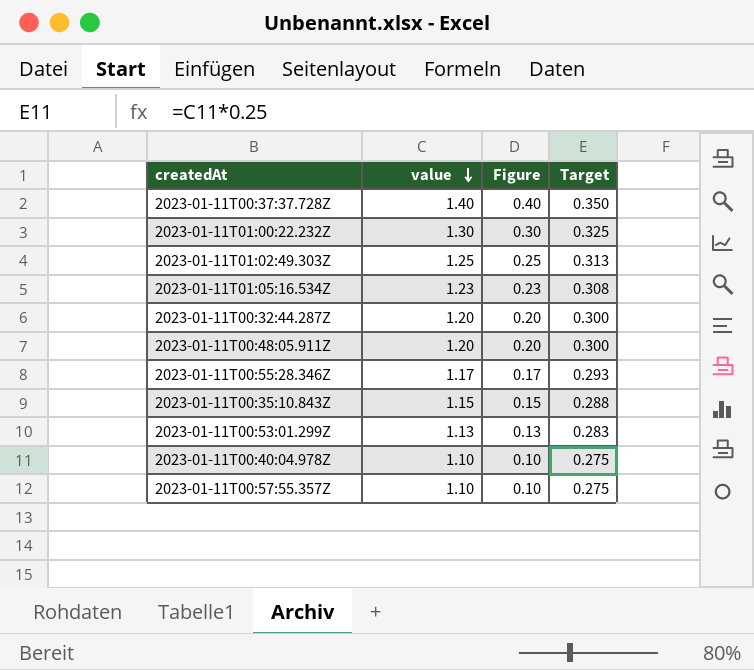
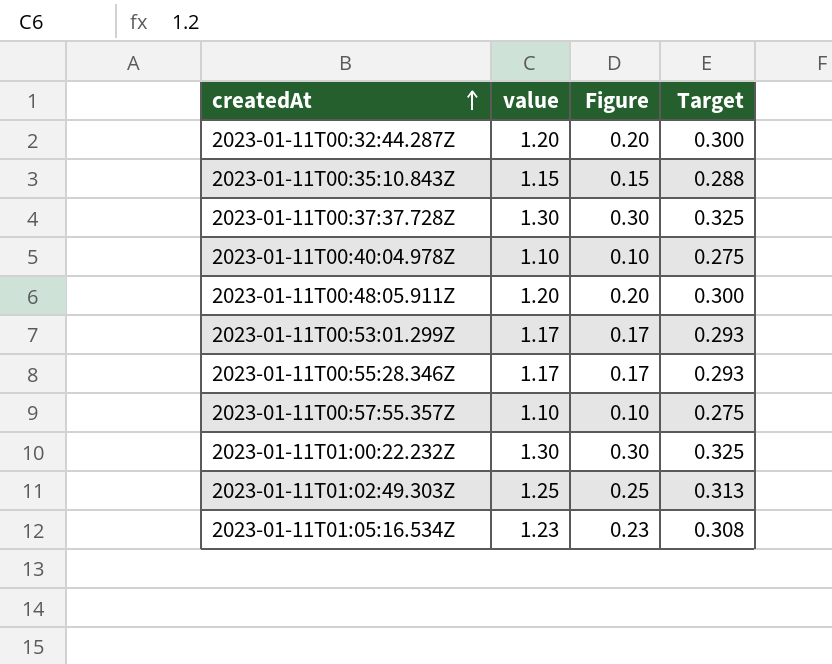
row order: value descending -> createdAt ascending
2023-01-11T00:37:37.728Z | value: 1.40 -> 1.30
2023-01-11T00:37:37.728Z | Figure: 0.40 -> 0.30
2023-01-11T00:37:37.728Z | Target: 0.350 -> 0.325
2023-01-11T00:53:01.299Z | value: 1.13 -> 1.17
2023-01-11T00:53:01.299Z | Figure: 0.13 -> 0.17
2023-01-11T00:53:01.299Z | Target: 0.283 -> 0.293

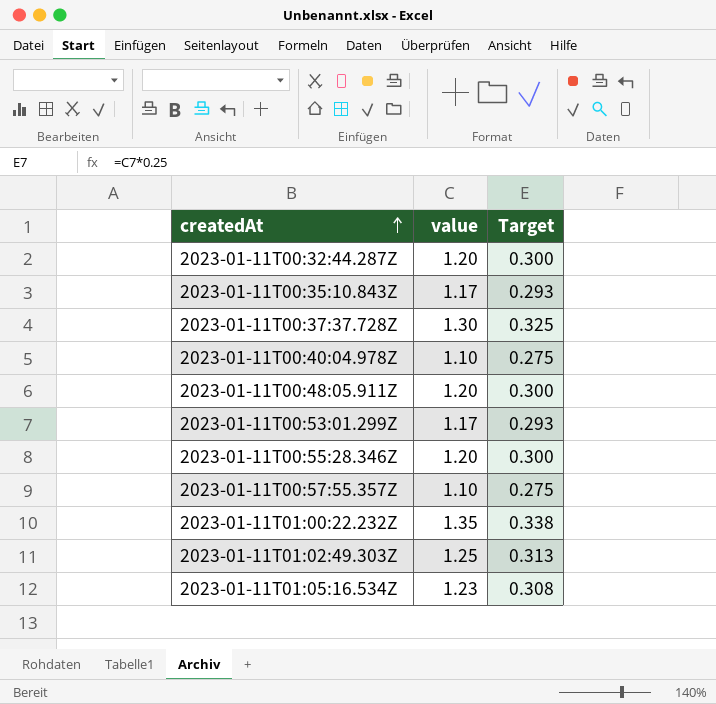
column Figure | formula: [value] - 1 -> none
2023-01-11T00:35:10.843Z | value: 1.15 -> 1.17
2023-01-11T00:35:10.843Z | Target: 0.288 -> 0.293
2023-01-11T00:55:28.346Z | value: 1.17 -> 1.20
2023-01-11T00:55:28.346Z | Target: 0.293 -> 0.300
2023-01-11T01:00:22.232Z | value: 1.30 -> 1.35
2023-01-11T01:00:22.232Z | Target: 0.325 -> 0.338

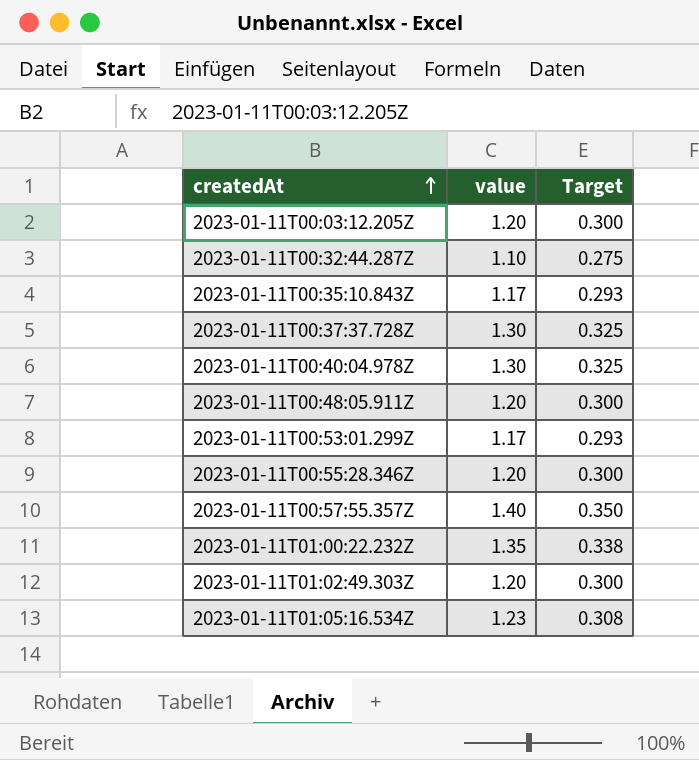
row 2023-01-11T00:03:12.205Z: none -> 1.20 | 0.300
2023-01-11T00:32:44.287Z | value: 1.20 -> 1.10
2023-01-11T00:32:44.287Z | Target: 0.300 -> 0.275
2023-01-11T00:40:04.978Z | value: 1.10 -> 1.30
2023-01-11T00:40:04.978Z | Target: 0.275 -> 0.325
2023-01-11T00:57:55.357Z | value: 1.10 -> 1.40
2023-01-11T00:57:55.357Z | Target: 0.275 -> 0.350
2023-01-11T01:02:49.303Z | value: 1.25 -> 1.20
2023-01-11T01:02:49.303Z | Target: 0.313 -> 0.300

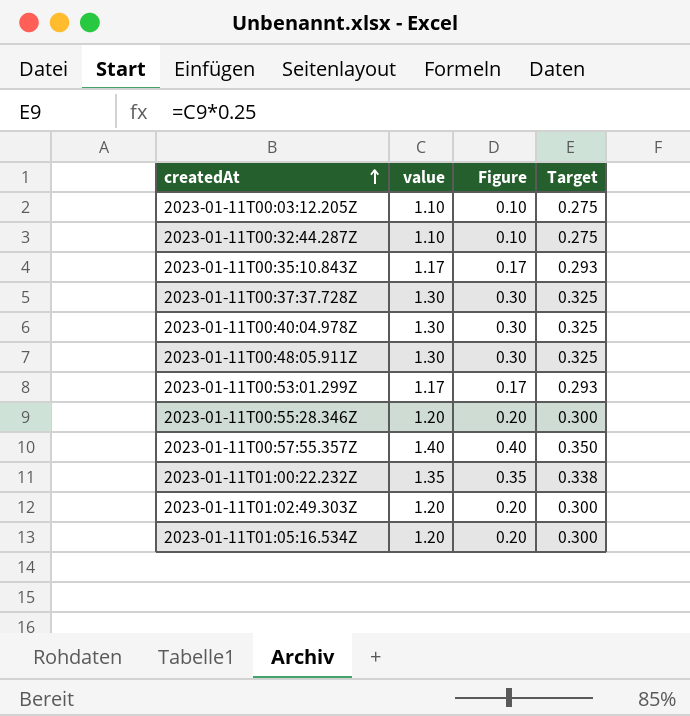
column Figure | formula: none -> [value] - 1
2023-01-11T00:03:12.205Z | value: 1.20 -> 1.10
2023-01-11T00:03:12.205Z | Target: 0.300 -> 0.275
2023-01-11T00:48:05.911Z | value: 1.20 -> 1.30
2023-01-11T00:48:05.911Z | Target: 0.300 -> 0.325
2023-01-11T01:05:16.534Z | value: 1.23 -> 1.20
2023-01-11T01:05:16.534Z | Target: 0.308 -> 0.300

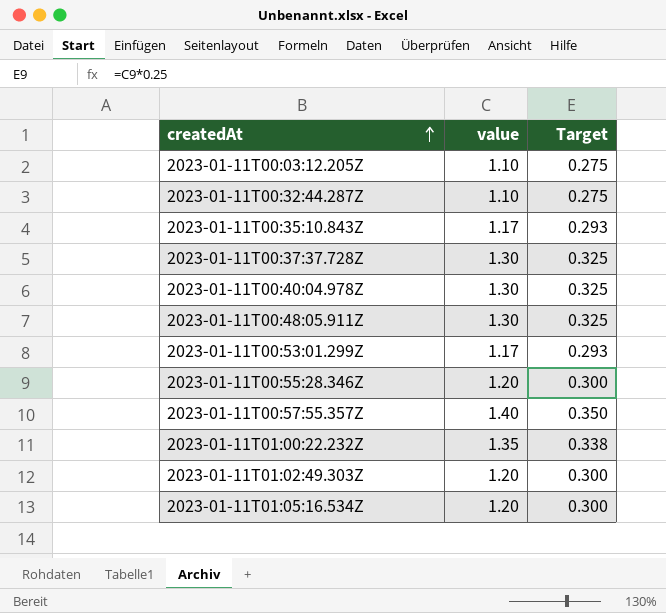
column Figure | formula: [value] - 1 -> none

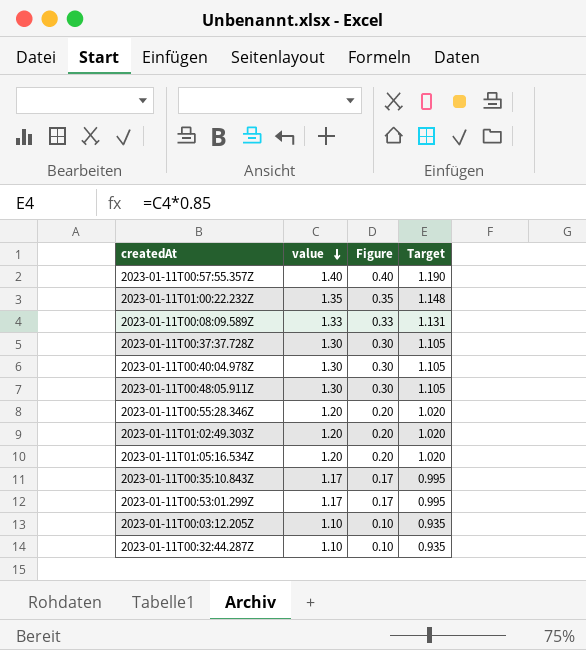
row order: createdAt ascending -> value descending
column Figure | formula: none -> [value] - 1
column Target | formula: [value] * 0.25 -> [value] * 0.85
row 2023-01-11T00:08:09.589Z: none -> 1.33 | 0.33 | 1.131

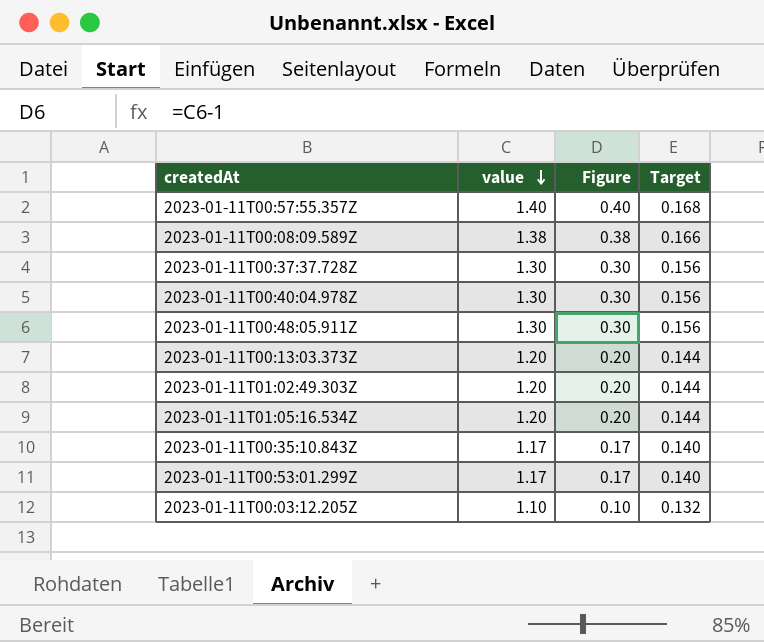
column Target | formula: [value] * 0.85 -> [value] * 0.12
row 2023-01-11T01:00:22.232Z: 1.35 | 0.35 | 1.148 -> none
row 2023-01-11T00:55:28.346Z: 1.20 | 0.20 | 1.020 -> none
row 2023-01-11T00:32:44.287Z: 1.10 | 0.10 | 0.935 -> none
2023-01-11T00:08:09.589Z | value: 1.33 -> 1.38
2023-01-11T00:08:09.589Z | Figure: 0.33 -> 0.38
row 2023-01-11T00:13:03.373Z: none -> 1.20 | 0.20 | 0.144

